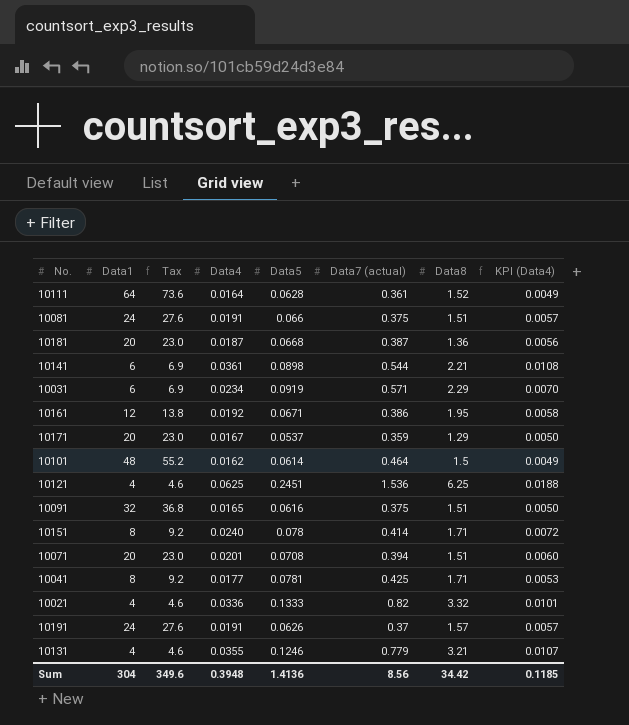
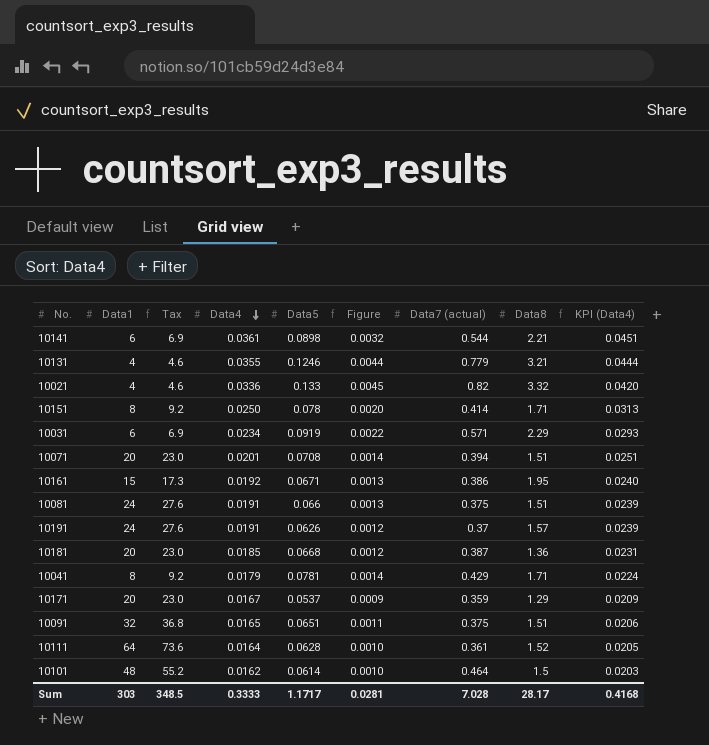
row order: none -> Data4 descending
column Figure | formula: none -> [Data4] * [Data5]
column KPI (Data4) | formula: [Data4] * 0.3 -> [Data4] * 1.25
row 10121: 4 | 4.6 | 0.0625 | 0.2451 | 1.536 | 6.25 | 0.0188 -> none
10021 | Data5: 0.1333 -> 0.133
10151 | Data4: 0.0240 -> 0.0250
10161 | Data1: 12 -> 15
10161 | Tax: 13.8 -> 17.3
10181 | Data4: 0.0187 -> 0.0185
10041 | Data4: 0.0177 -> 0.0179
10041 | Data7 (actual): 0.425 -> 0.429
10091 | Data5: 0.0616 -> 0.0651
Sum | Data1: 304 -> 303
Sum | Tax: 349.6 -> 348.5
Sum | Data4: 0.3948 -> 0.3333
Sum | Data5: 1.4136 -> 1.1717
Sum | Data7 (actual): 8.56 -> 7.028
Sum | Data8: 34.42 -> 28.17
Sum | KPI (Data4): 0.1185 -> 0.4168

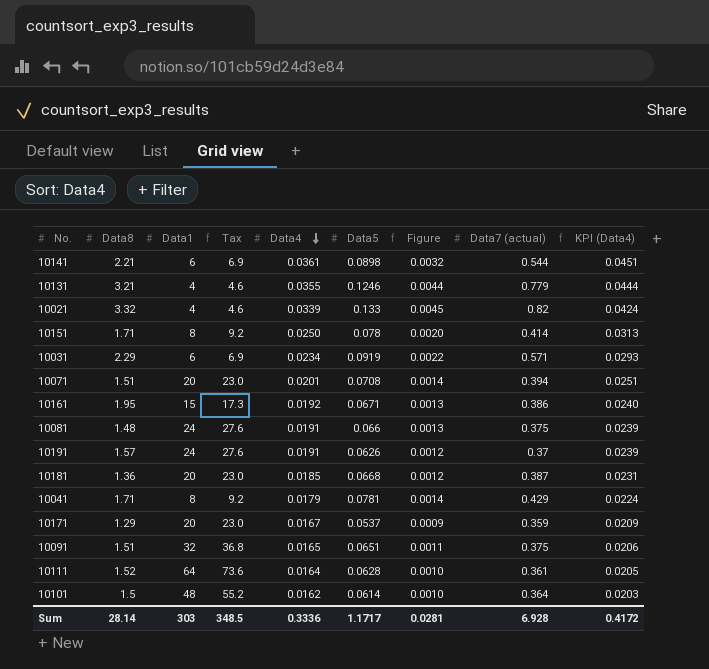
column Data8 | position: 8 -> 2
10021 | Data4: 0.0336 -> 0.0339
10021 | KPI (Data4): 0.0420 -> 0.0424
10081 | Data8: 1.51 -> 1.48
10101 | Data7 (actual): 0.464 -> 0.364
Sum | Data8: 28.17 -> 28.14
Sum | Data4: 0.3333 -> 0.3336
Sum | Data7 (actual): 7.028 -> 6.928
Sum | KPI (Data4): 0.4168 -> 0.4172

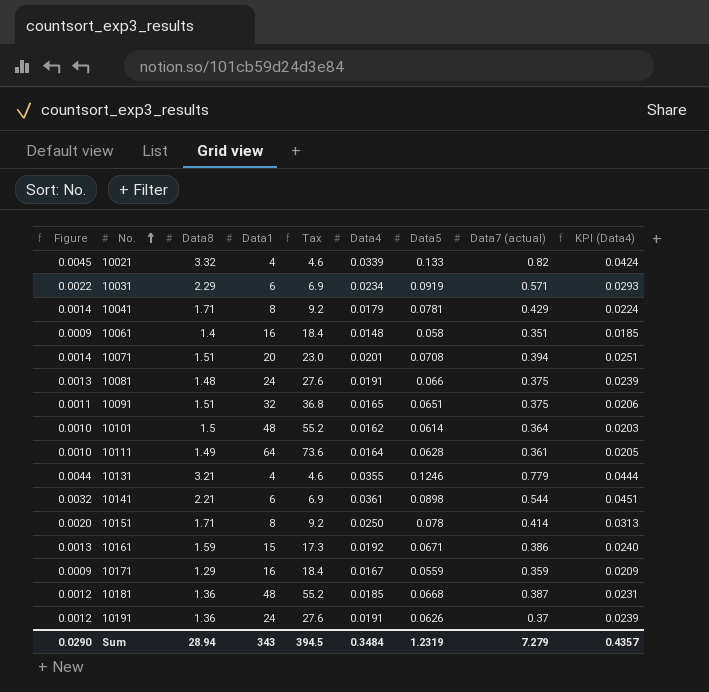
row order: Data4 descending -> No. ascending
column Figure | position: 7 -> 1
row 10061: none -> 0.0009 | 1.4 | 16 | 18.4 | 0.0148 | 0.058 | 0.351 | 0.0185
10111 | Data8: 1.52 -> 1.49
10161 | Data8: 1.95 -> 1.59
10171 | Data1: 20 -> 16
10171 | Tax: 23.0 -> 18.4
10171 | Data5: 0.0537 -> 0.0559
10181 | Data1: 20 -> 48
10181 | Tax: 23.0 -> 55.2
10191 | Data8: 1.57 -> 1.36
Sum | Figure: 0.0281 -> 0.0290
Sum | Data8: 28.14 -> 28.94
Sum | Data1: 303 -> 343
Sum | Tax: 348.5 -> 394.5
Sum | Data4: 0.3336 -> 0.3484
Sum | Data5: 1.1717 -> 1.2319
Sum | Data7 (actual): 6.928 -> 7.279
Sum | KPI (Data4): 0.4172 -> 0.4357

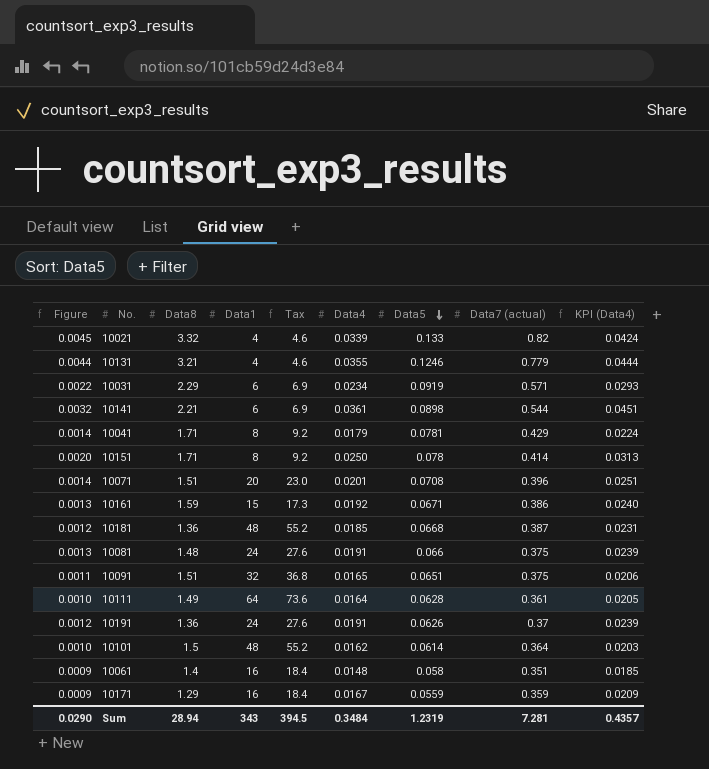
row order: No. ascending -> Data5 descending
10071 | Data7 (actual): 0.394 -> 0.396
Sum | Data7 (actual): 7.279 -> 7.281

